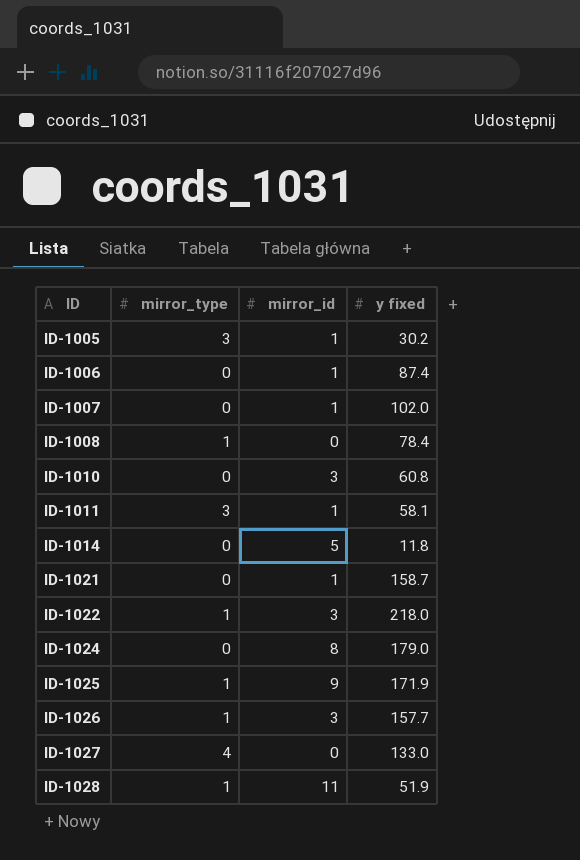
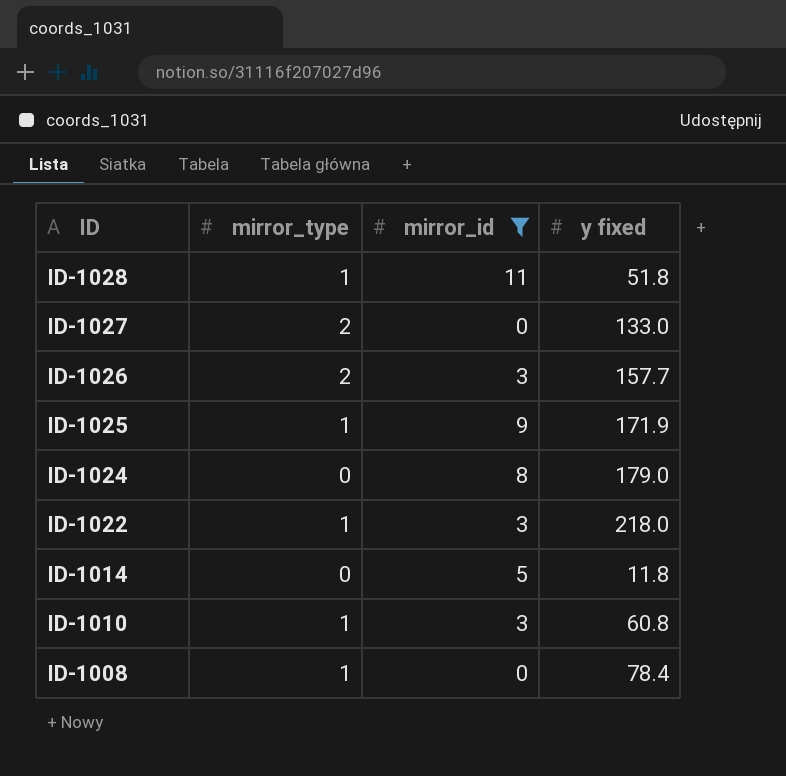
filter: none -> mirror_id != 1
row order: ID ascending -> ID descending
ID-1028 | y fixed: 51.9 -> 51.8
ID-1027 | mirror_type: 4 -> 2
ID-1026 | mirror_type: 1 -> 2
ID-1010 | mirror_type: 0 -> 1

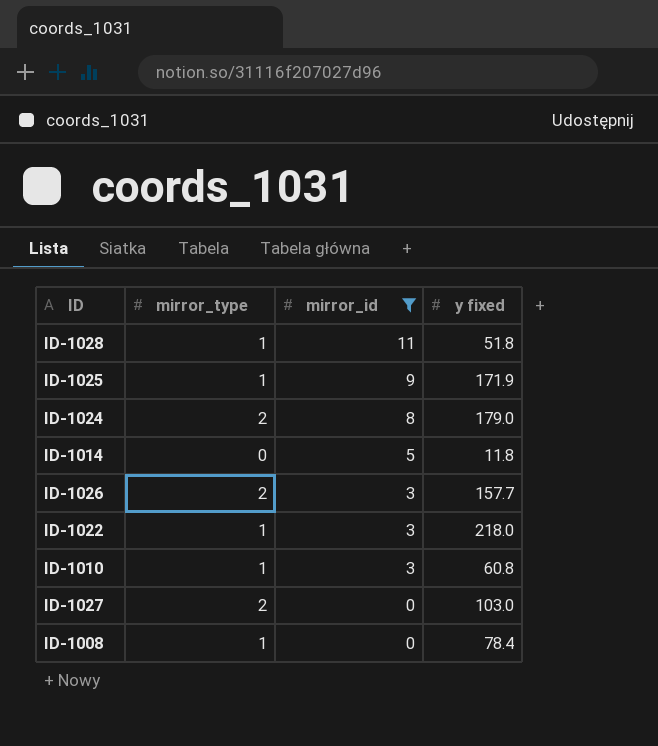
row order: ID descending -> mirror_id descending
ID-1024 | mirror_type: 0 -> 2
ID-1027 | y fixed: 133.0 -> 103.0

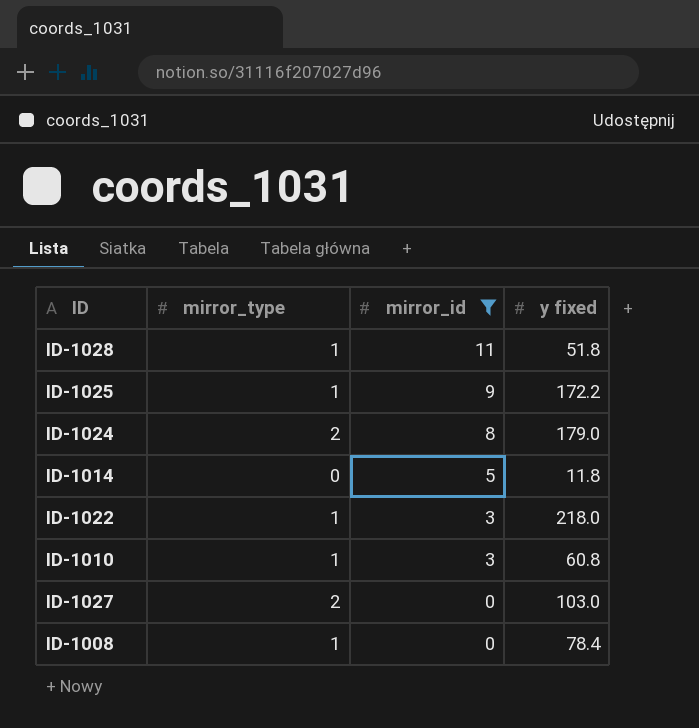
row ID-1026: 2 | 3 | 157.7 -> none
ID-1025 | y fixed: 171.9 -> 172.2

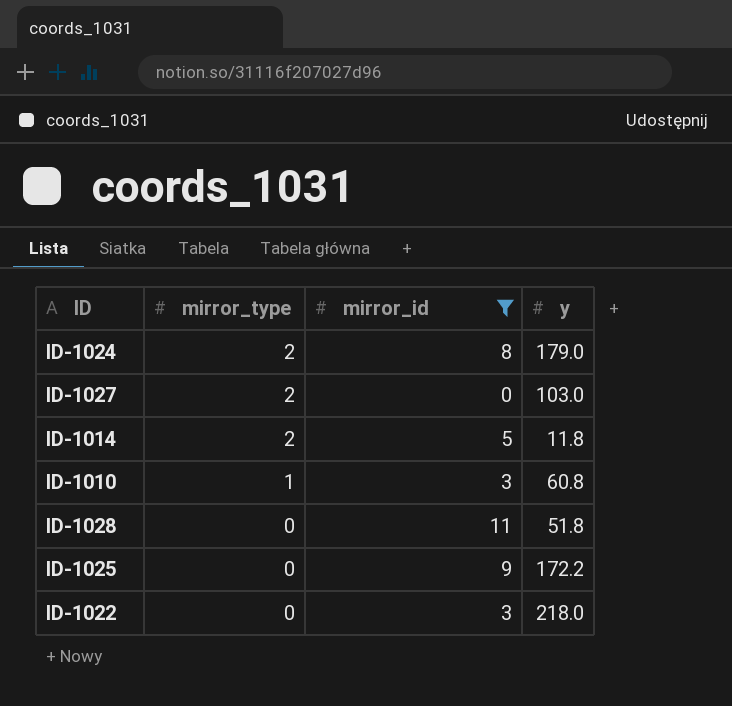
row order: mirror_id descending -> mirror_type descending
column name: y fixed -> y
row ID-1008: 1 | 0 | 78.4 -> none
ID-1014 | mirror_type: 0 -> 2
ID-1028 | mirror_type: 1 -> 0
ID-1025 | mirror_type: 1 -> 0
ID-1022 | mirror_type: 1 -> 0

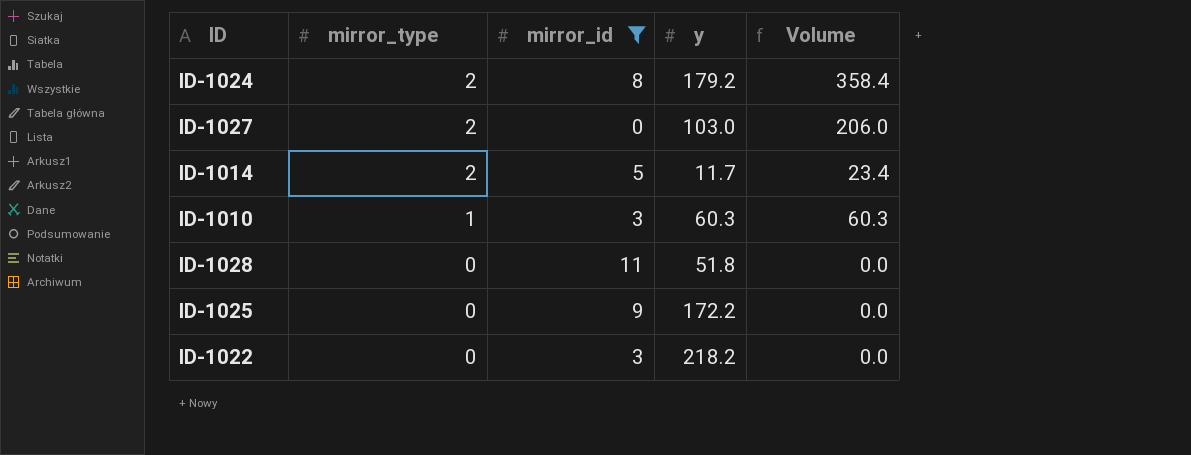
column Volume | formula: none -> [mirror_type] * [y]
ID-1024 | y: 179.0 -> 179.2
ID-1014 | y: 11.8 -> 11.7
ID-1010 | y: 60.8 -> 60.3
ID-1022 | y: 218.0 -> 218.2

